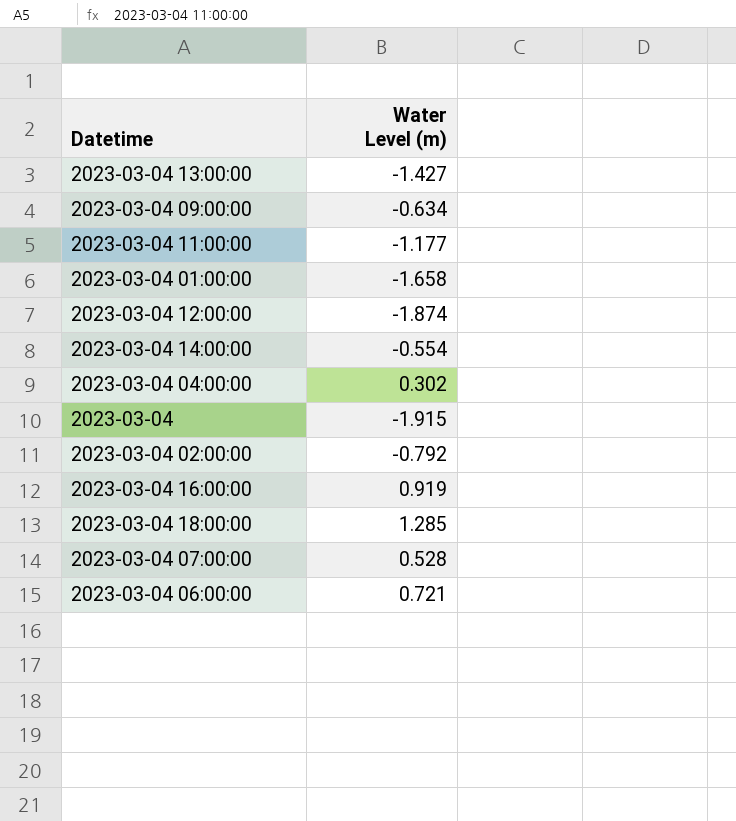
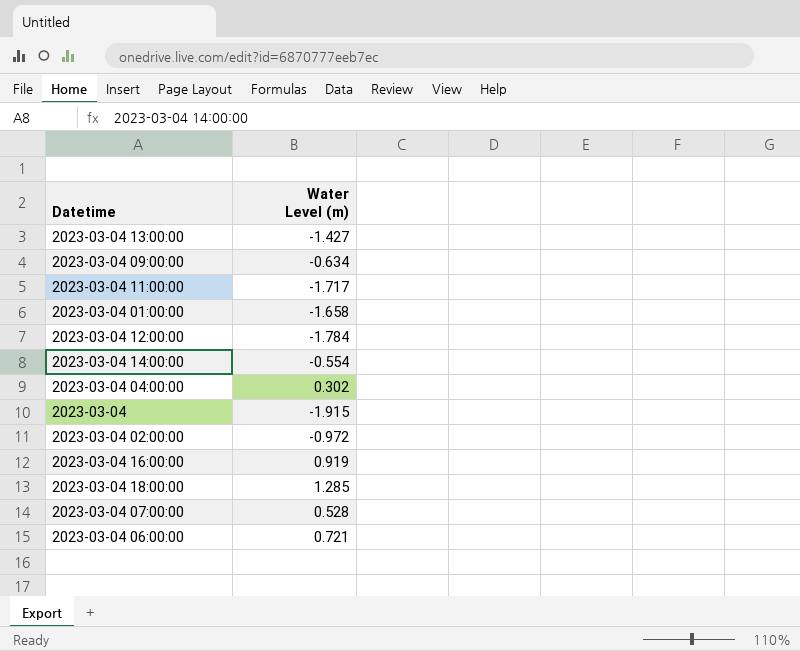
2023-03-04 11:00:00 | Water Level (m): -1.177 -> -1.717
2023-03-04 12:00:00 | Water Level (m): -1.874 -> -1.784
2023-03-04 02:00:00 | Water Level (m): -0.792 -> -0.972

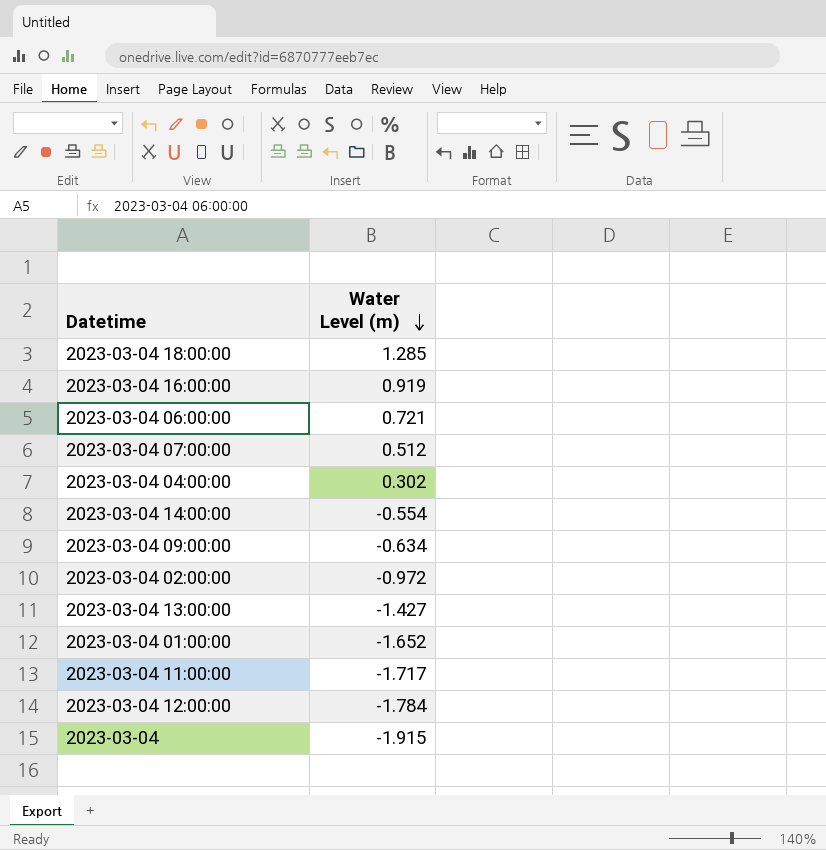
row order: none -> Water Level (m) descending
2023-03-04 07:00:00 | Water Level (m): 0.528 -> 0.512
2023-03-04 01:00:00 | Water Level (m): -1.658 -> -1.652

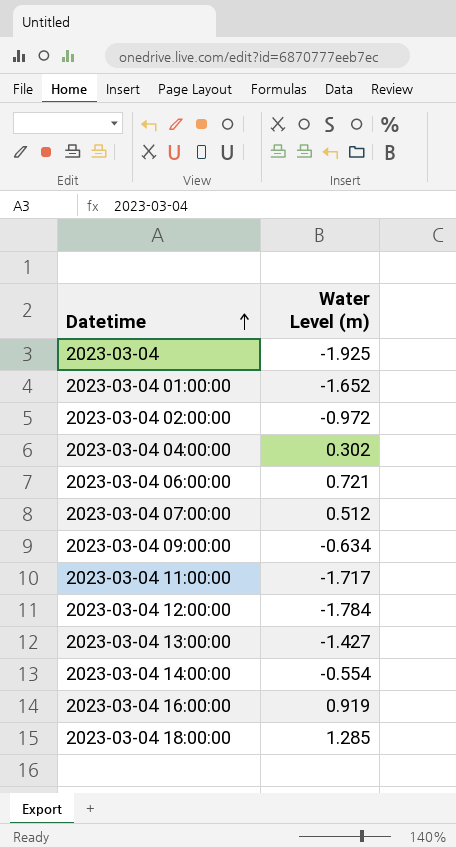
row order: Water Level (m) descending -> Datetime ascending
2023-03-04 | Water Level (m): -1.915 -> -1.925

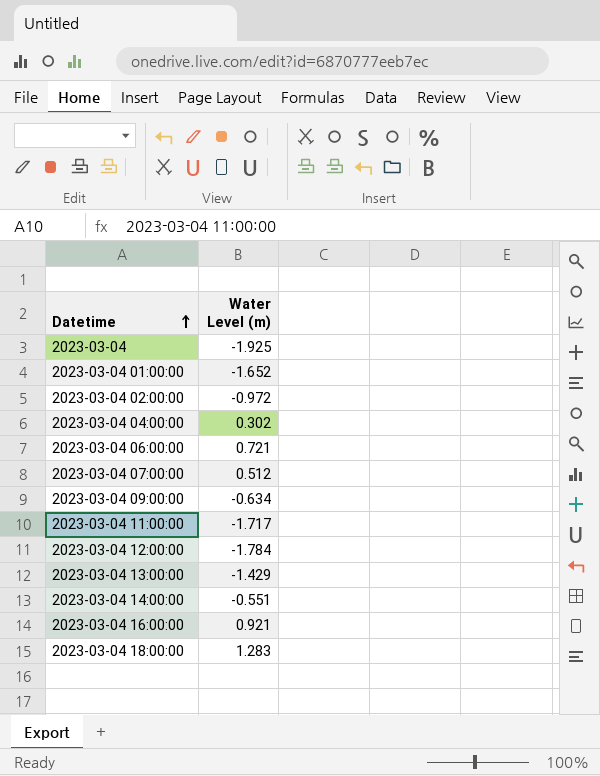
2023-03-04 13:00:00 | Water Level (m): -1.427 -> -1.429
2023-03-04 14:00:00 | Water Level (m): -0.554 -> -0.551
2023-03-04 16:00:00 | Water Level (m): 0.919 -> 0.921
2023-03-04 18:00:00 | Water Level (m): 1.285 -> 1.283

